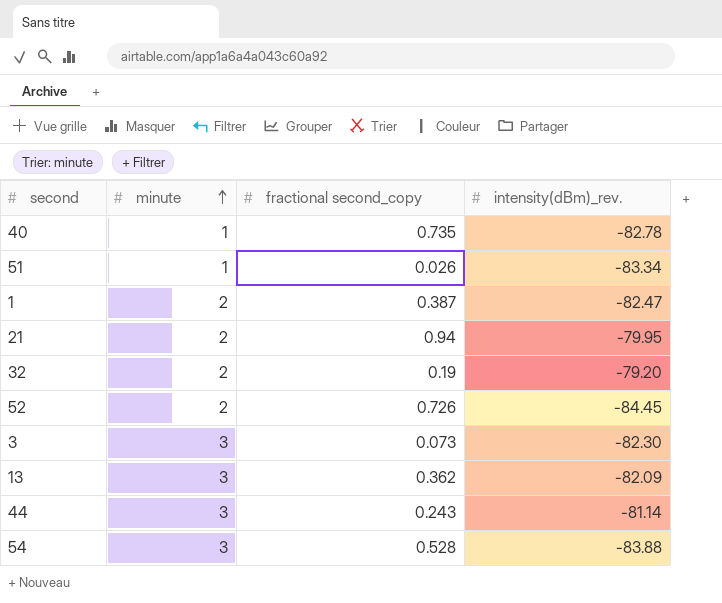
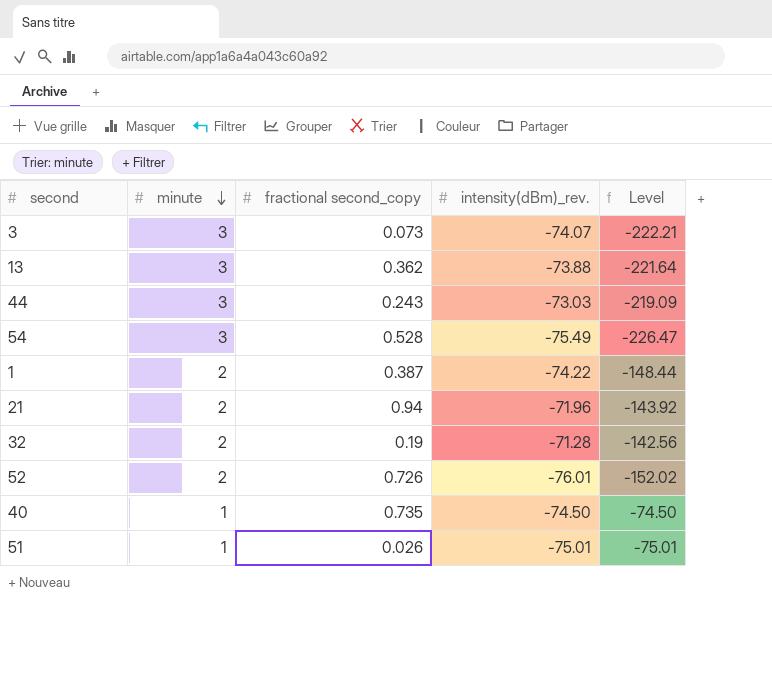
row order: minute ascending -> minute descending
column Level | formula: none -> [minute] * [intensity(dBm)_rev.]
3 | intensity(dBm)_rev.: -82.30 -> -74.07
13 | intensity(dBm)_rev.: -82.09 -> -73.88
44 | intensity(dBm)_rev.: -81.14 -> -73.03
54 | intensity(dBm)_rev.: -83.88 -> -75.49
1 | intensity(dBm)_rev.: -82.47 -> -74.22
21 | intensity(dBm)_rev.: -79.95 -> -71.96
32 | intensity(dBm)_rev.: -79.20 -> -71.28
52 | intensity(dBm)_rev.: -84.45 -> -76.01
40 | intensity(dBm)_rev.: -82.78 -> -74.50
51 | intensity(dBm)_rev.: -83.34 -> -75.01

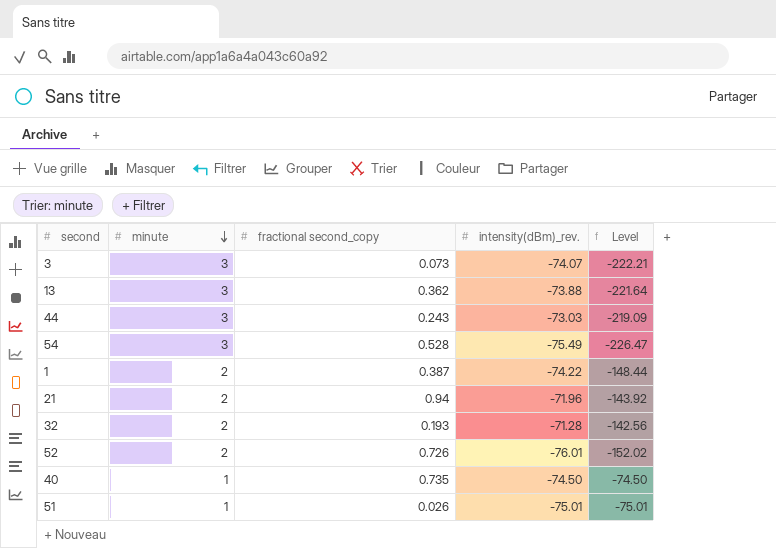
32 | fractional second_copy: 0.19 -> 0.193

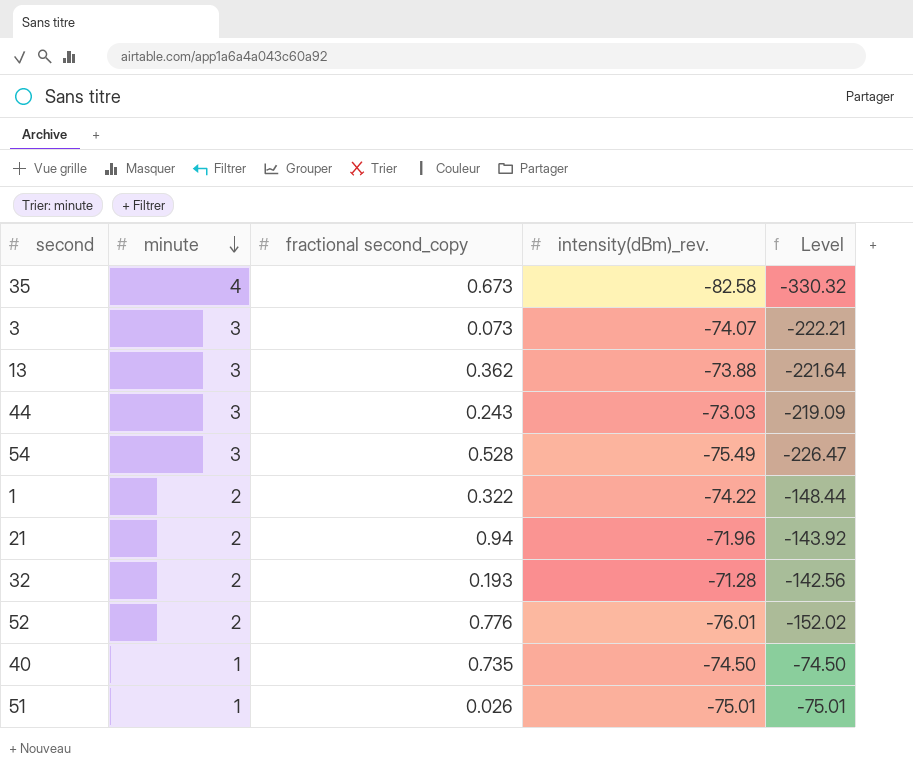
row 35: none -> 4 | 0.673 | -82.58 | -330.32
1 | fractional second_copy: 0.387 -> 0.322
52 | fractional second_copy: 0.726 -> 0.776

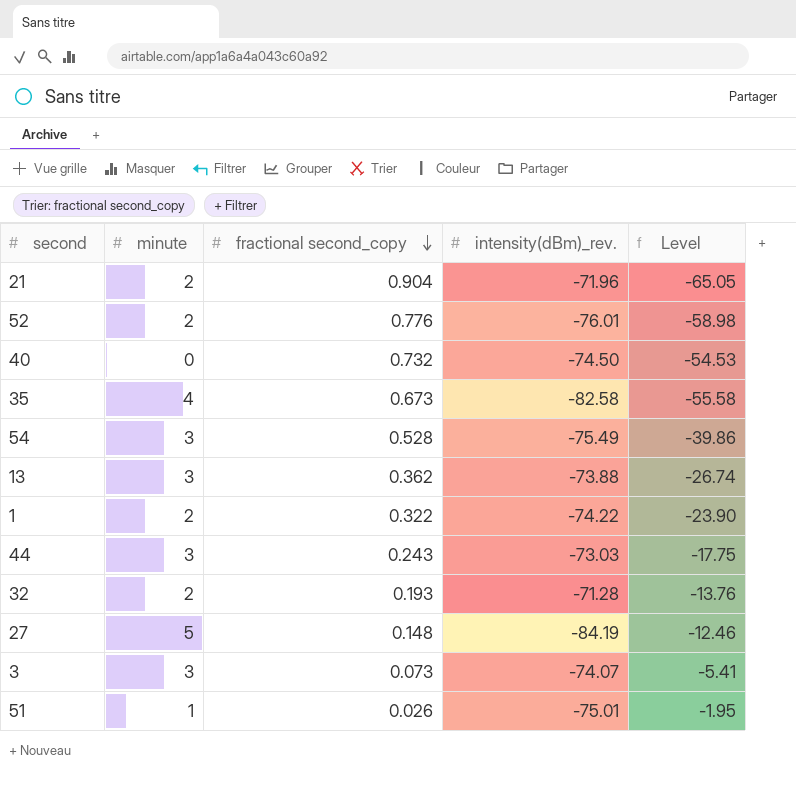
row order: minute descending -> fractional second_copy descending
column Level | formula: [minute] * [intensity(dBm)_rev.] -> [fractional second_copy] * [intensity(dBm)_rev.]
21 | fractional second_copy: 0.94 -> 0.904
40 | minute: 1 -> 0
40 | fractional second_copy: 0.735 -> 0.732
row 27: none -> 5 | 0.148 | -84.19 | -12.46

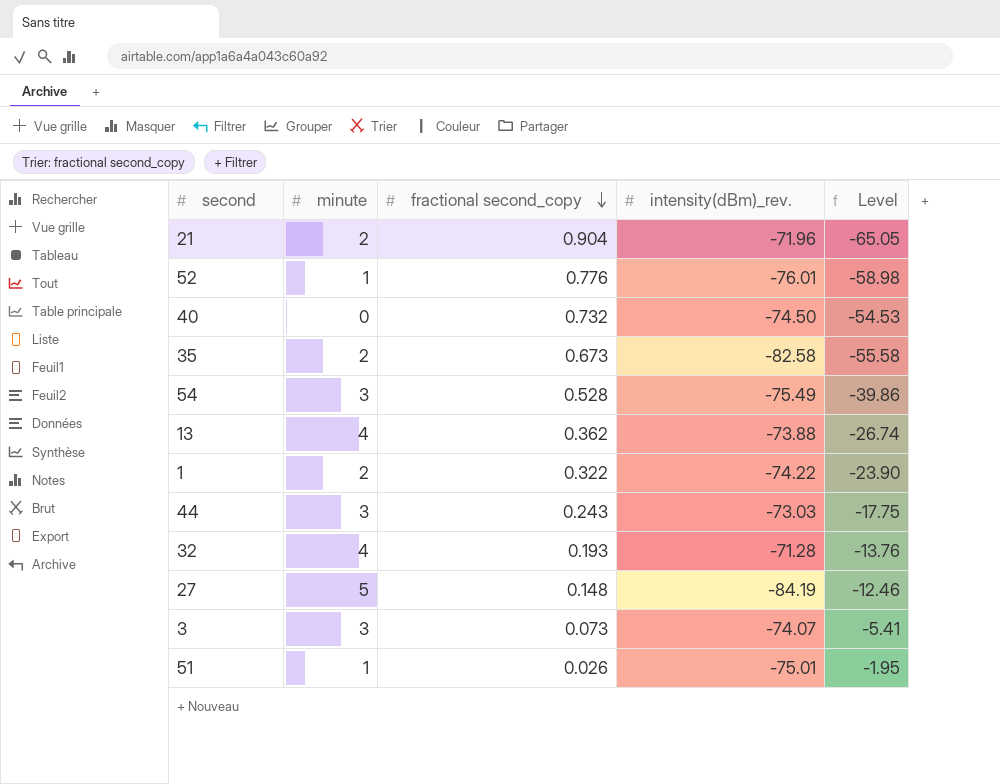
52 | minute: 2 -> 1
35 | minute: 4 -> 2
13 | minute: 3 -> 4
32 | minute: 2 -> 4

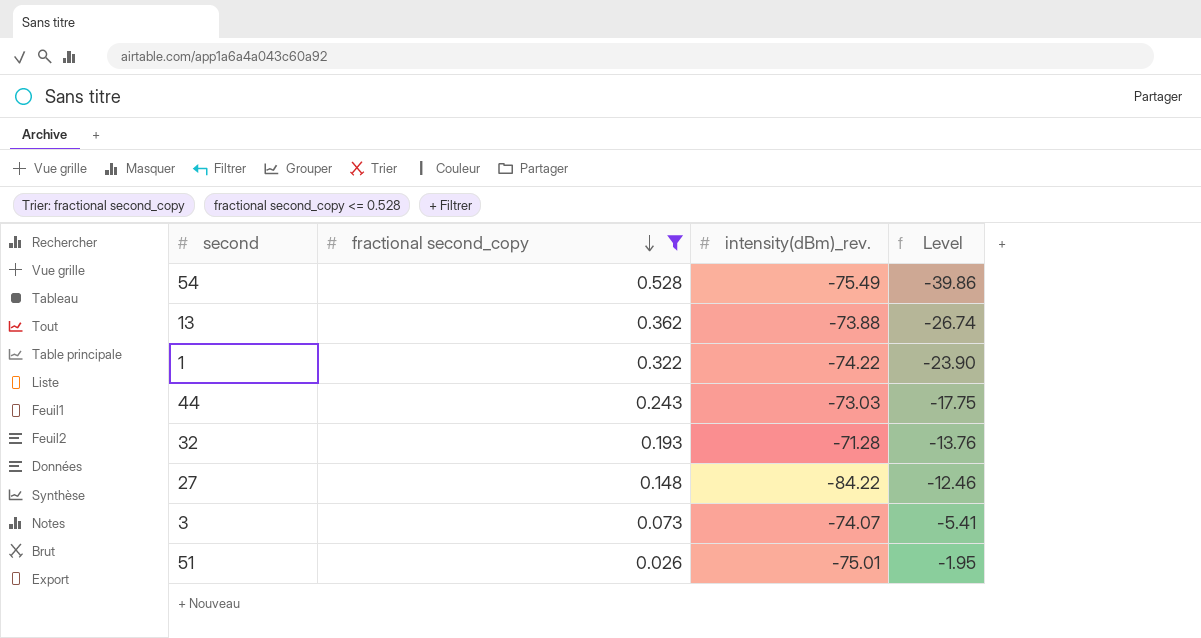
filter: none -> fractional second_copy <= 0.528
column minute | position: 2 -> none
27 | intensity(dBm)_rev.: -84.19 -> -84.22

